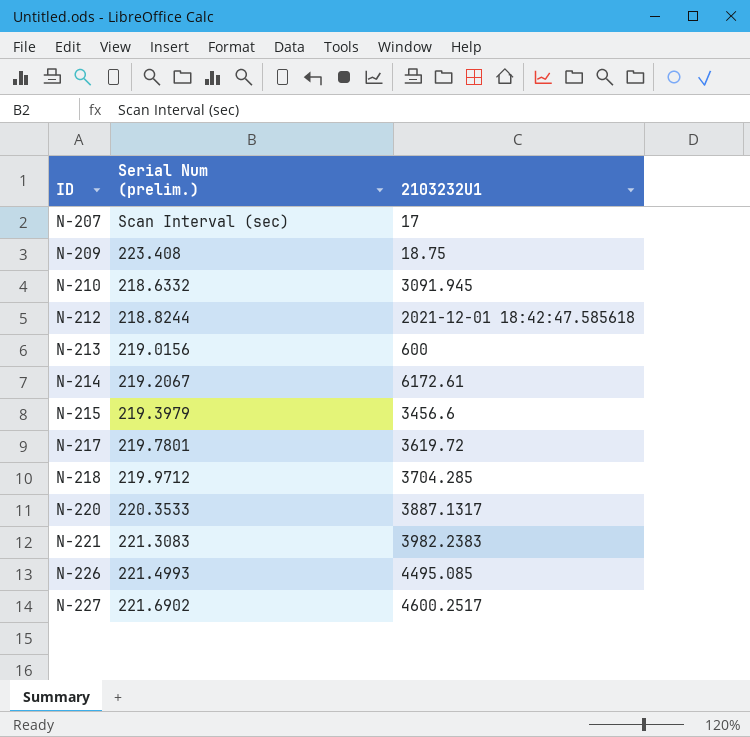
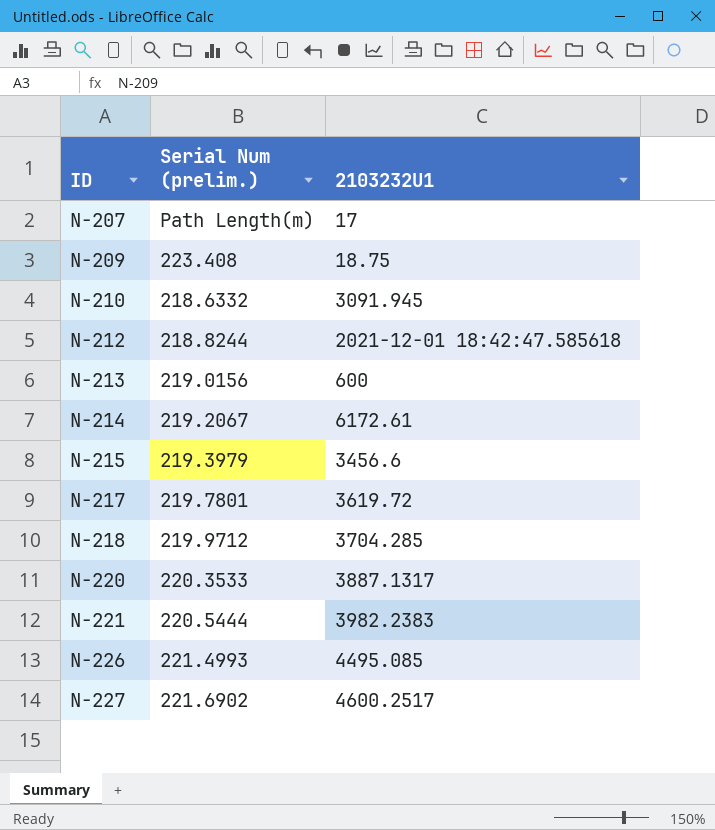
N-207 | Serial Num (prelim.): Scan Interval (sec) -> Path Length(m)
N-221 | Serial Num (prelim.): 221.3083 -> 220.5444

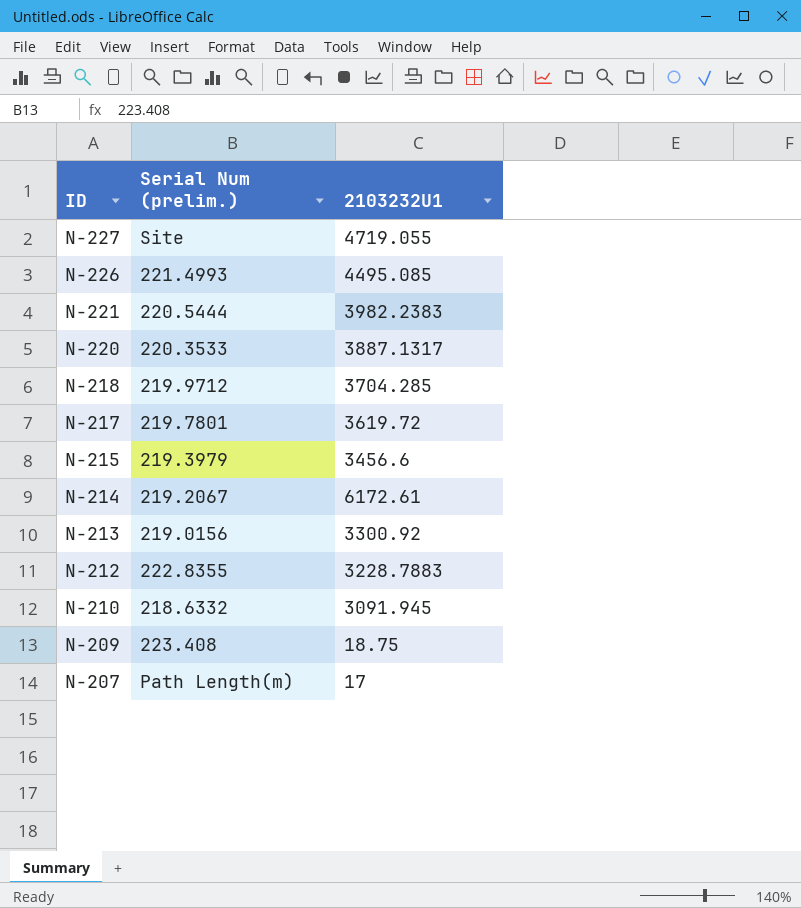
row order: ID ascending -> ID descending
N-227 | Serial Num (prelim.): 221.6902 -> Site
N-227 | 2103232U1: 4600.2517 -> 4719.055
N-213 | 2103232U1: 600 -> 3300.92
N-212 | Serial Num (prelim.): 218.8244 -> 222.8355
N-212 | 2103232U1: 2021-12-01 18:42:47.585618 -> 3228.7883

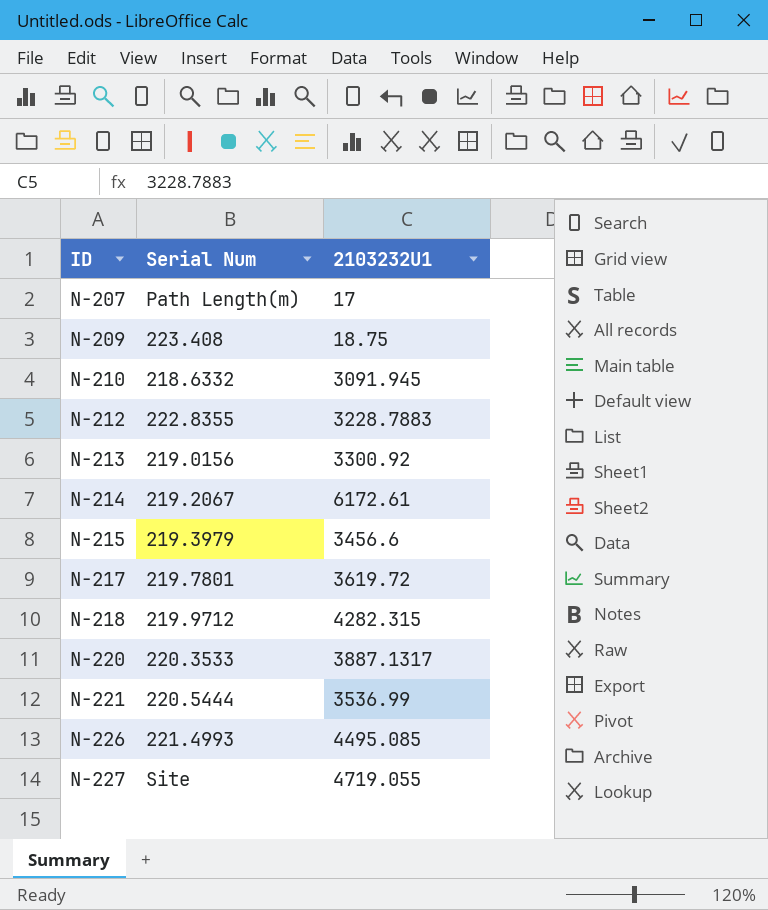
row order: ID descending -> ID ascending
column name: Serial Num (prelim.) -> Serial Num
N-218 | 2103232U1: 3704.285 -> 4282.315
N-221 | 2103232U1: 3982.2383 -> 3536.99

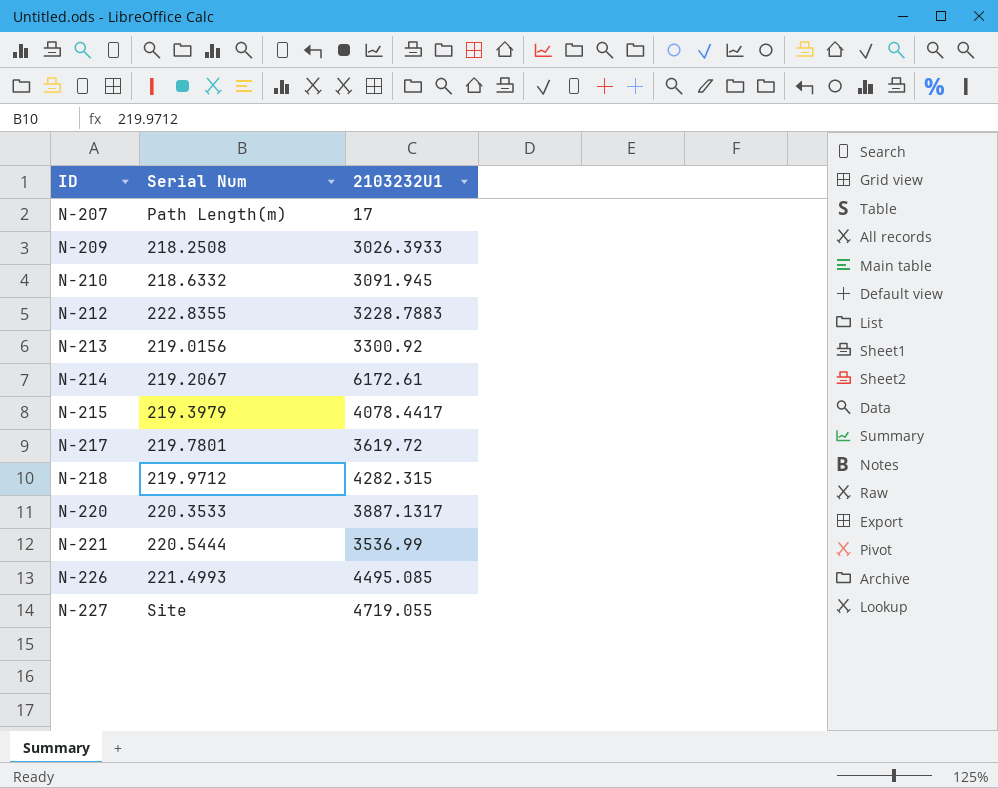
N-209 | Serial Num: 223.408 -> 218.2508
N-209 | 2103232U1: 18.75 -> 3026.3933
N-215 | 2103232U1: 3456.6 -> 4078.4417

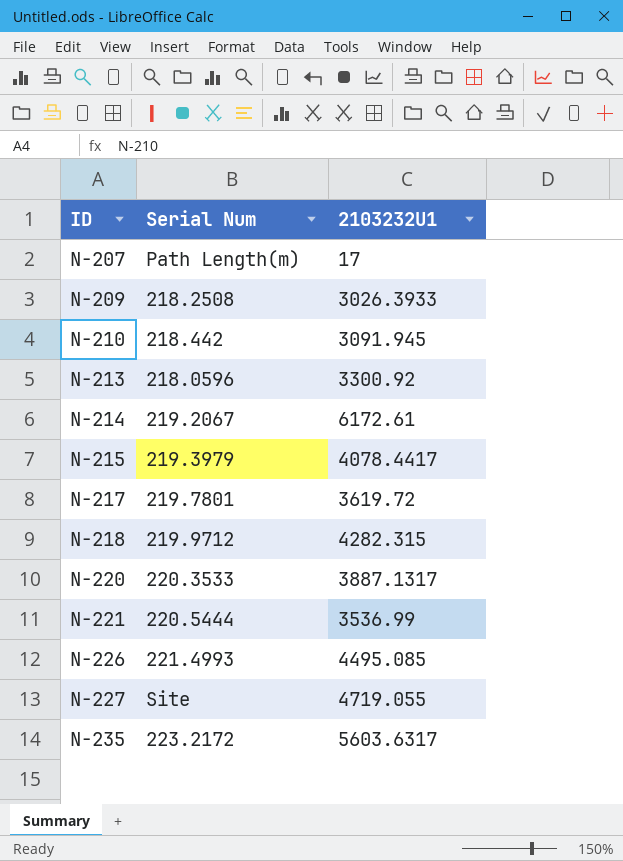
row N-212: 222.8355 | 3228.7883 -> none
N-210 | Serial Num: 218.6332 -> 218.442
N-213 | Serial Num: 219.0156 -> 218.0596
row N-235: none -> 223.2172 | 5603.6317

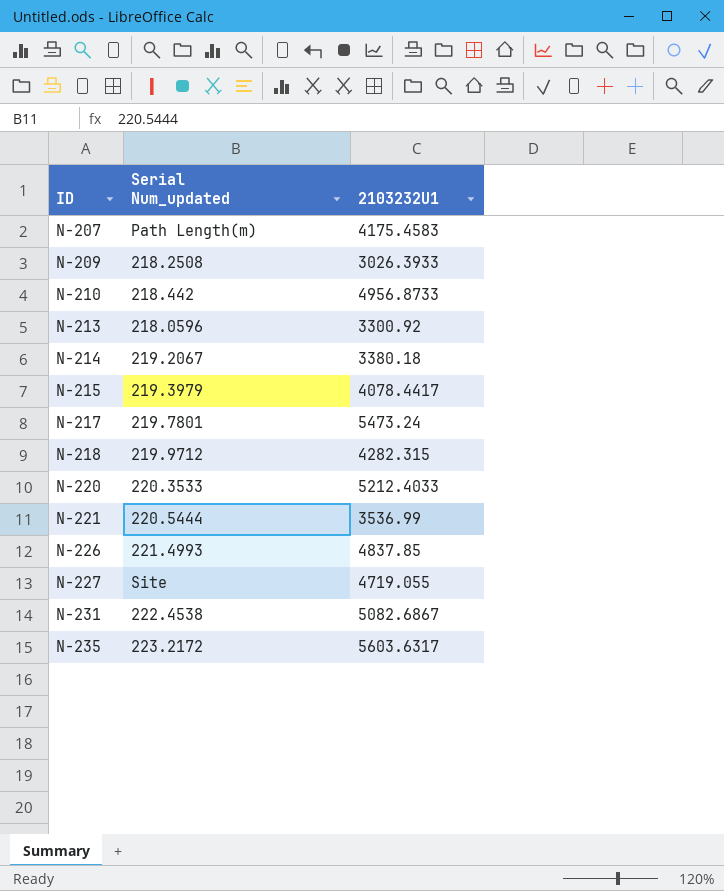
column name: Serial Num -> Serial Num_updated
N-207 | 2103232U1: 17 -> 4175.4583
N-210 | 2103232U1: 3091.945 -> 4956.8733
N-214 | 2103232U1: 6172.61 -> 3380.18
N-217 | 2103232U1: 3619.72 -> 5473.24
N-220 | 2103232U1: 3887.1317 -> 5212.4033
N-226 | 2103232U1: 4495.085 -> 4837.85
row N-231: none -> 222.4538 | 5082.6867

